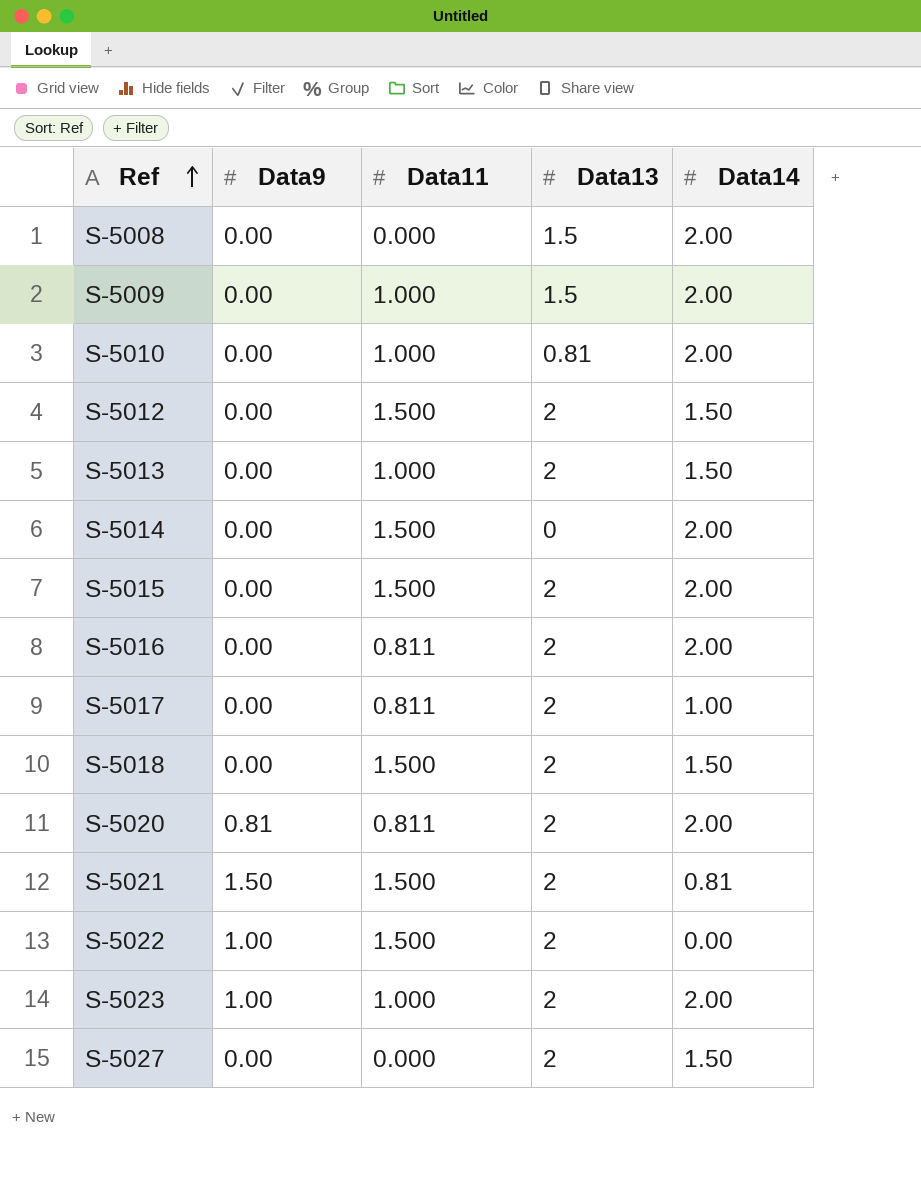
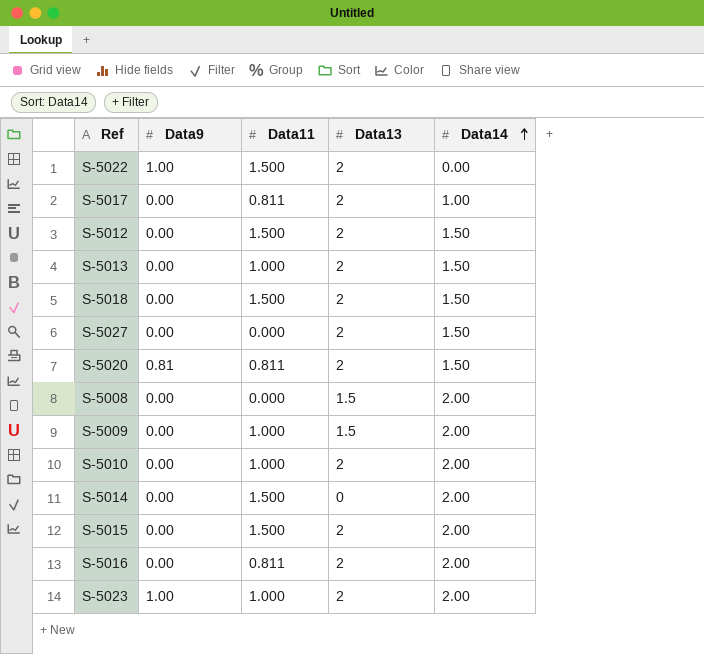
row order: Ref ascending -> Data14 ascending
row S-5021: 1.50 | 1.500 | 2 | 0.81 -> none
S-5020 | Data14: 2.00 -> 1.50
S-5010 | Data13: 0.81 -> 2

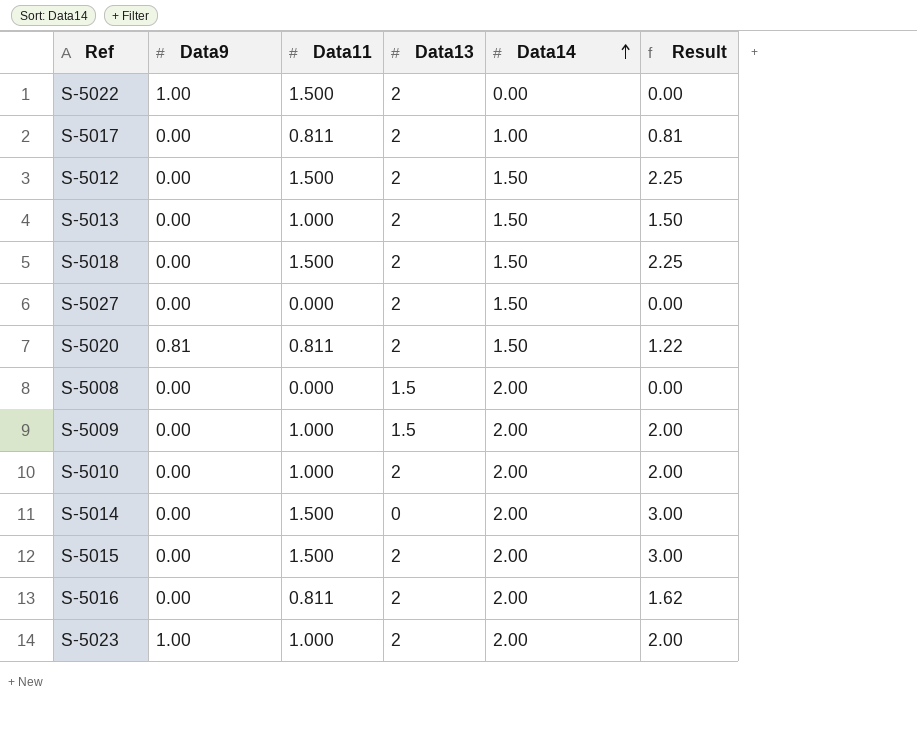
column Result | formula: none -> [Data11] * [Data14]

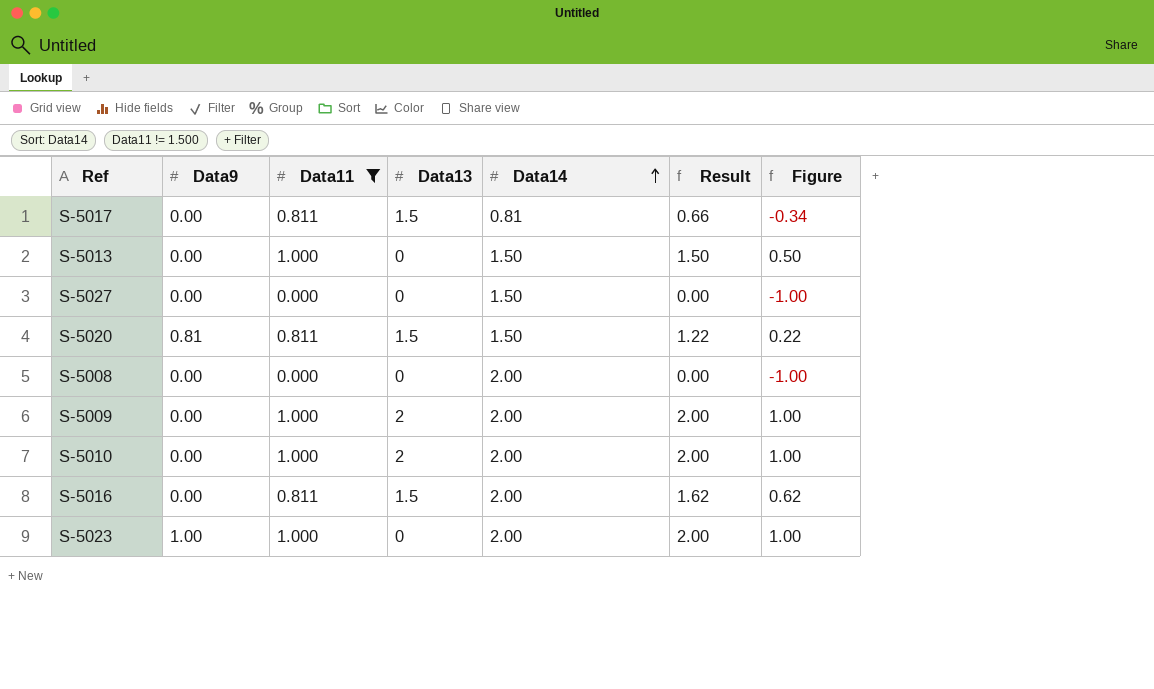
filter: none -> Data11 != 1.500
column Figure | formula: none -> [Result] - 1
S-5017 | Data13: 2 -> 1.5
S-5017 | Data14: 1.00 -> 0.81
S-5017 | Result: 0.81 -> 0.66
S-5013 | Data13: 2 -> 0
S-5027 | Data13: 2 -> 0
S-5020 | Data13: 2 -> 1.5
S-5008 | Data13: 1.5 -> 0
S-5009 | Data13: 1.5 -> 2
S-5016 | Data13: 2 -> 1.5
S-5023 | Data13: 2 -> 0

